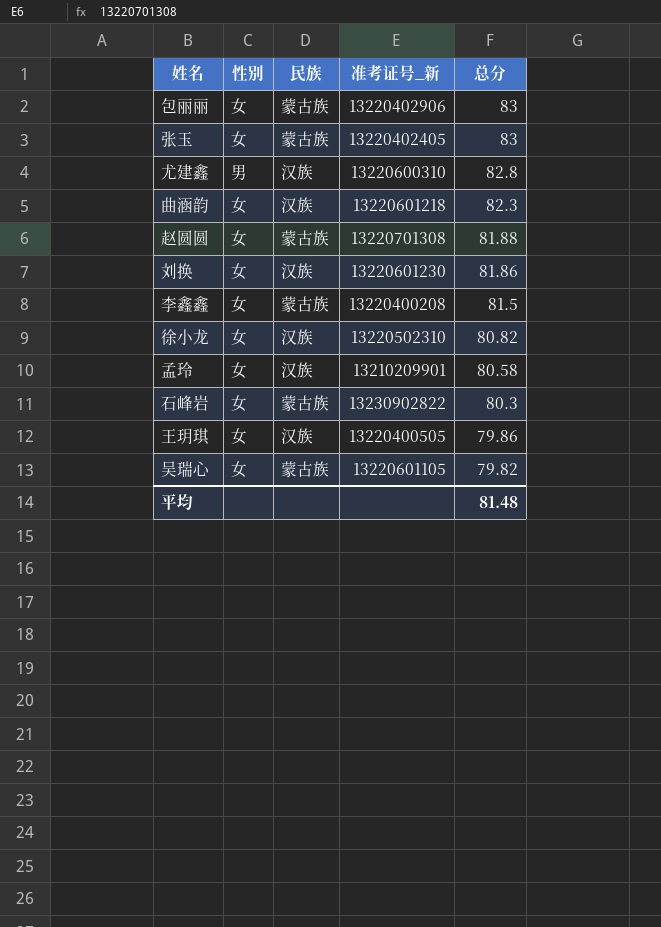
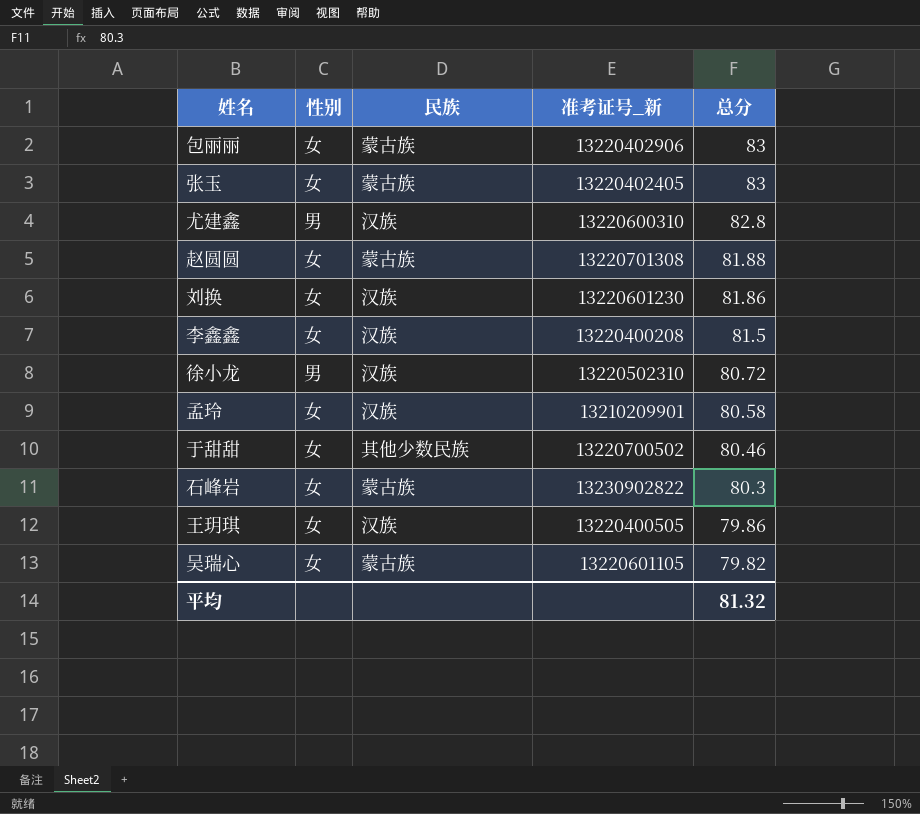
row 曲涵韵: 女 | 汉族 | 13220601218 | 82.3 -> none
李鑫鑫 | 民族: 蒙古族 -> 汉族
徐小龙 | 性别: 女 -> 男
徐小龙 | 总分: 80.82 -> 80.72
row 于甜甜: none -> 女 | 其他少数民族 | 13220700502 | 80.46
平均 | 总分: 81.48 -> 81.32

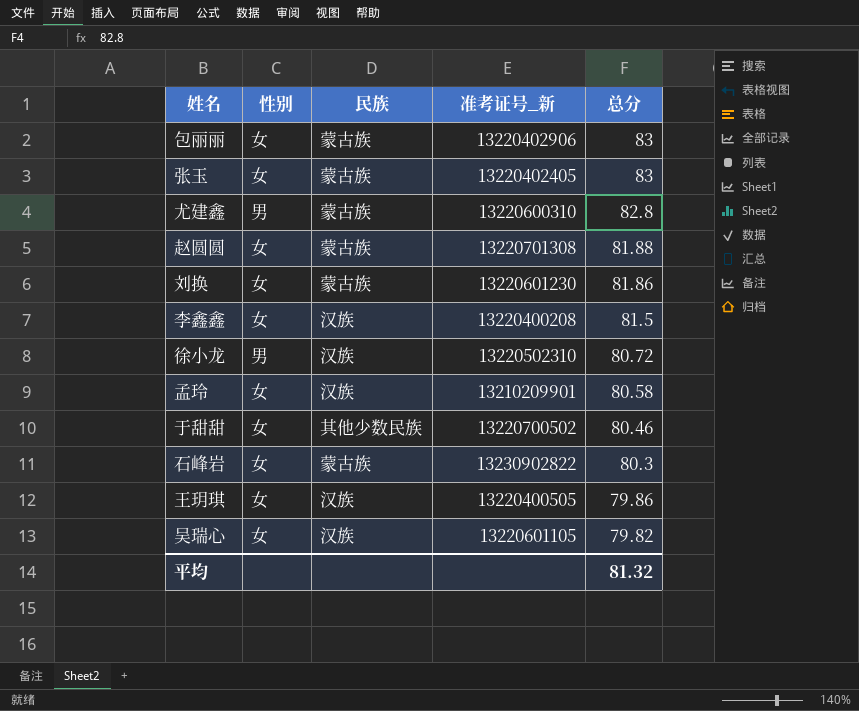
尤建鑫 | 民族: 汉族 -> 蒙古族
刘换 | 民族: 汉族 -> 蒙古族
吴瑞心 | 民族: 蒙古族 -> 汉族

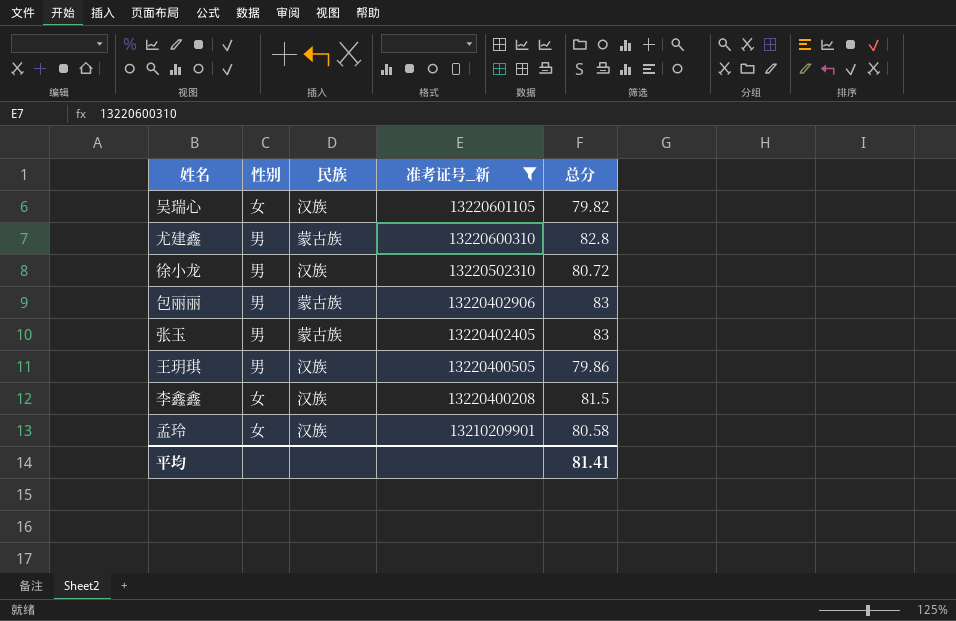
filter: none -> 准考证号_新 <= 13220601105
row order: 总分 descending -> 准考证号_新 descending
包丽丽 | 性别: 女 -> 男
张玉 | 性别: 女 -> 男
王玥琪 | 性别: 女 -> 男
平均 | 总分: 81.32 -> 81.41

